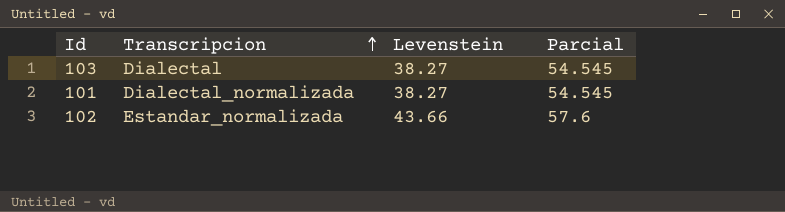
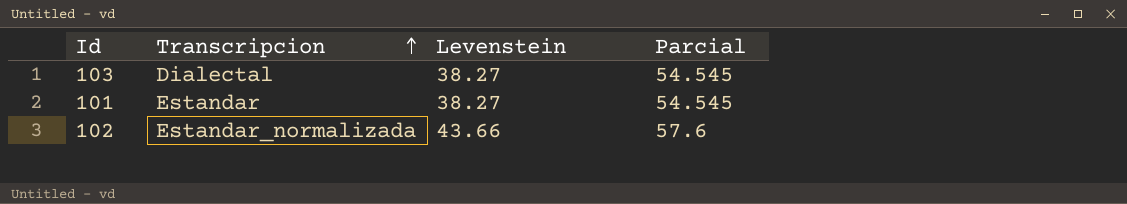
101 | Transcripcion: Dialectal_normalizada -> Estandar

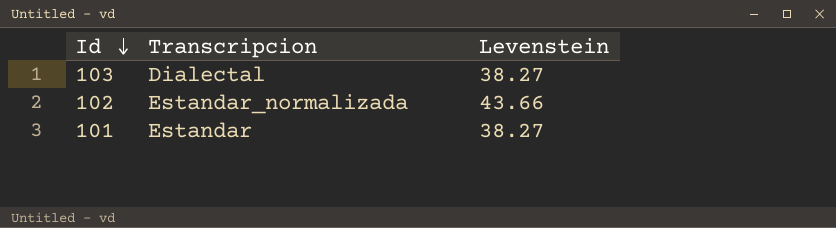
row order: Transcripcion ascending -> Id descending
column Parcial | position: 4 -> none

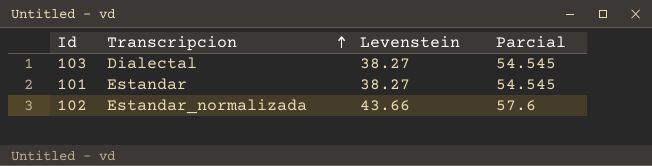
row order: Id descending -> Transcripcion ascending
column Parcial | position: none -> 4

